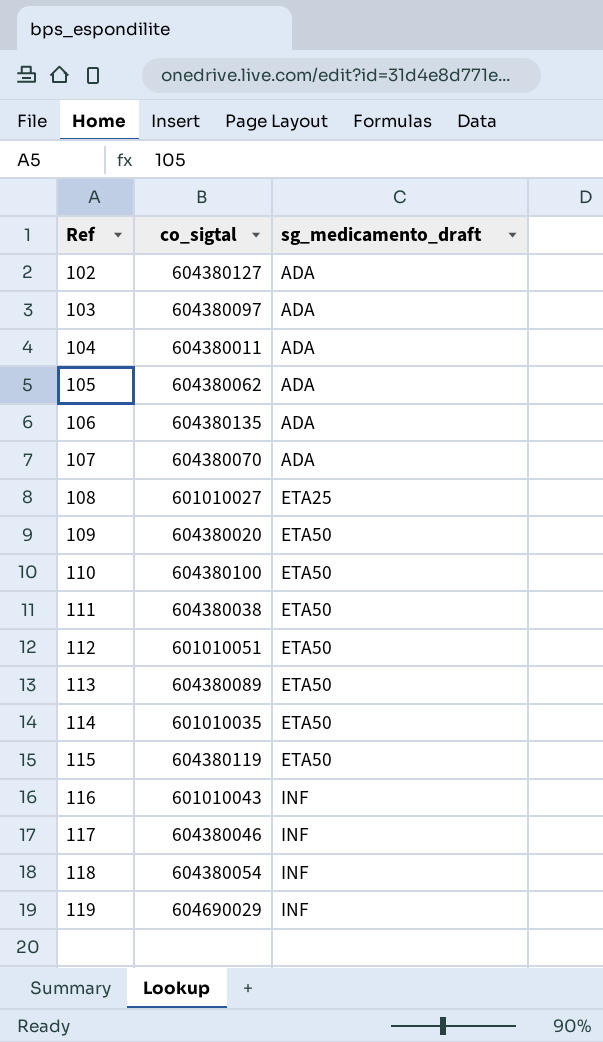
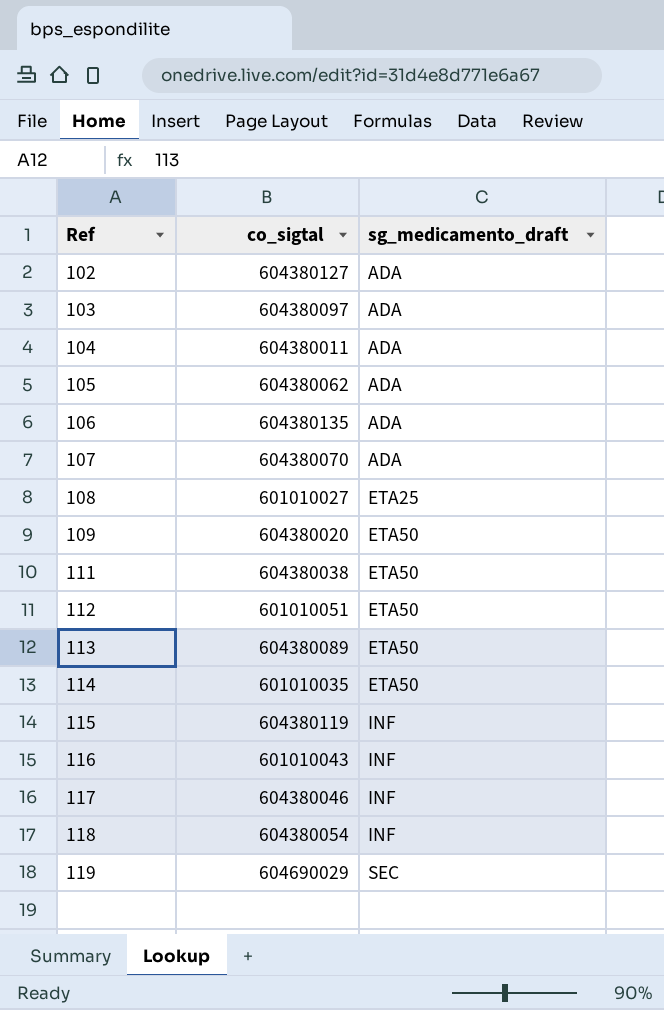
row 110: 604380100 | ETA50 -> none
115 | sg_medicamento_draft: ETA50 -> INF
119 | sg_medicamento_draft: INF -> SEC

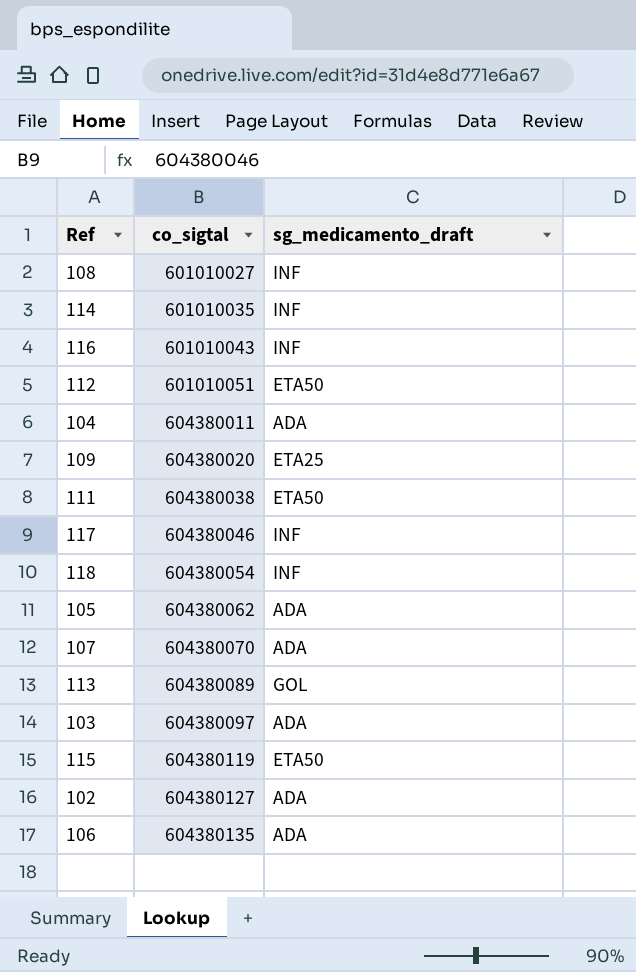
row order: Ref ascending -> co_sigtal ascending
row 119: 604690029 | SEC -> none
108 | sg_medicamento_draft: ETA25 -> INF
114 | sg_medicamento_draft: ETA50 -> INF
109 | sg_medicamento_draft: ETA50 -> ETA25
113 | sg_medicamento_draft: ETA50 -> GOL
115 | sg_medicamento_draft: INF -> ETA50

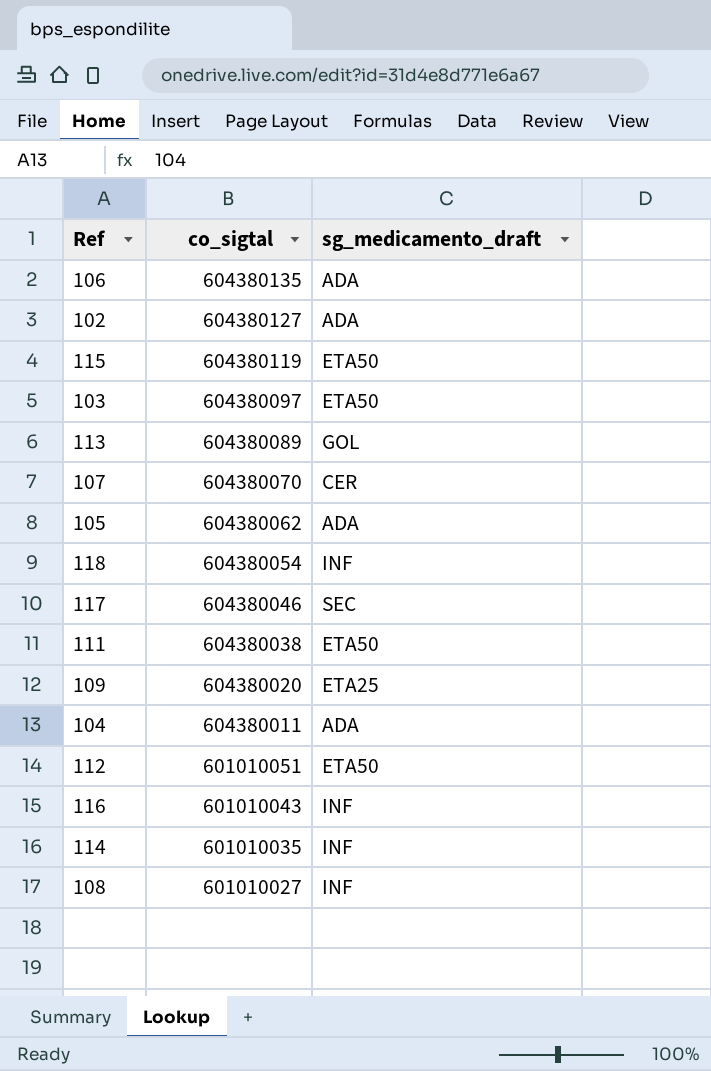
row order: co_sigtal ascending -> co_sigtal descending
103 | sg_medicamento_draft: ADA -> ETA50
107 | sg_medicamento_draft: ADA -> CER
117 | sg_medicamento_draft: INF -> SEC

